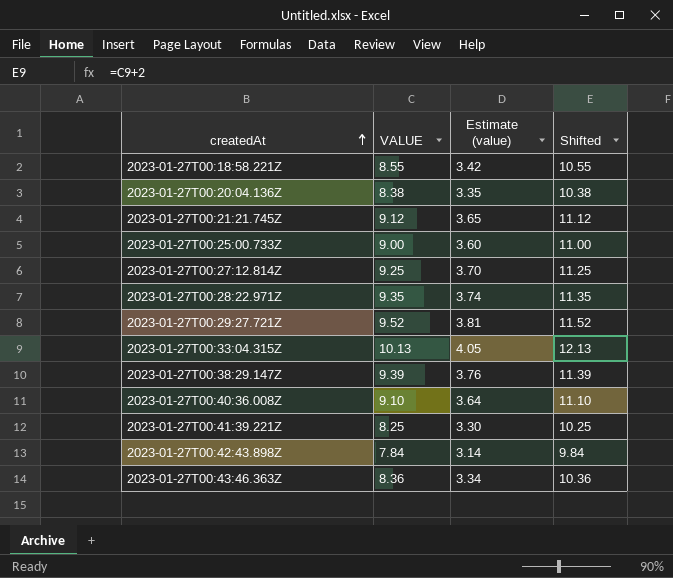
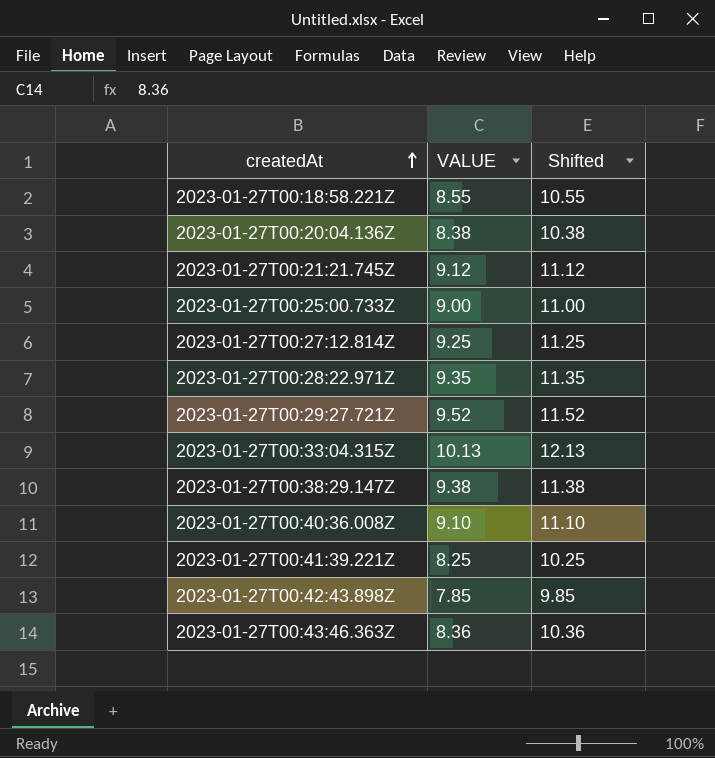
column Estimate (value) | formula: [VALUE] * 0.4 -> none
2023-01-27T00:38:29.147Z | VALUE: 9.39 -> 9.38
2023-01-27T00:38:29.147Z | Shifted: 11.39 -> 11.38
2023-01-27T00:42:43.898Z | VALUE: 7.84 -> 7.85
2023-01-27T00:42:43.898Z | Shifted: 9.84 -> 9.85

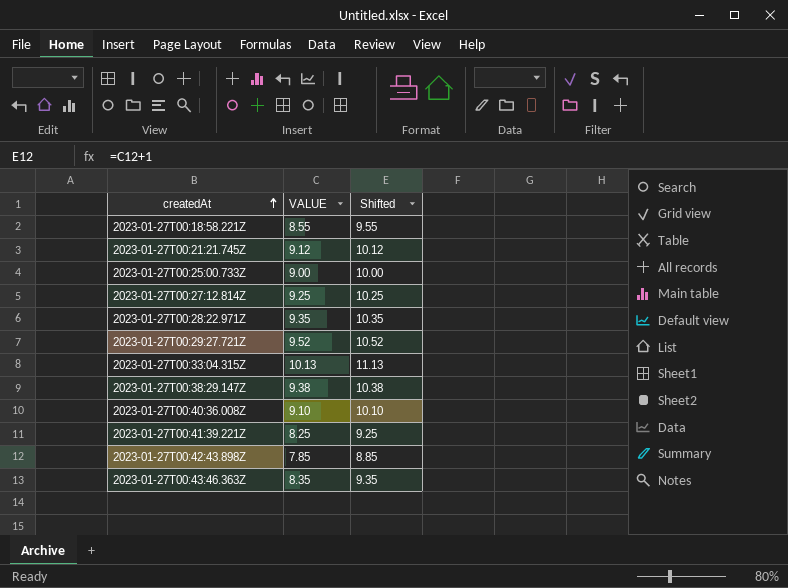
column Shifted | formula: [VALUE] + 2 -> [VALUE] + 1
row 2023-01-27T00:20:04.136Z: 8.38 | 10.38 -> none
2023-01-27T00:43:46.363Z | VALUE: 8.36 -> 8.35

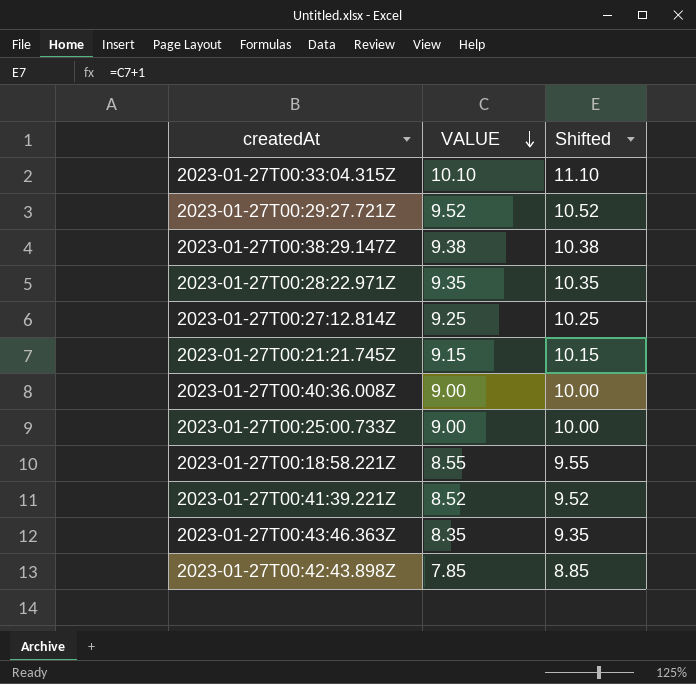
row order: createdAt ascending -> VALUE descending
2023-01-27T00:33:04.315Z | VALUE: 10.13 -> 10.10
2023-01-27T00:33:04.315Z | Shifted: 11.13 -> 11.10
2023-01-27T00:21:21.745Z | VALUE: 9.12 -> 9.15
2023-01-27T00:21:21.745Z | Shifted: 10.12 -> 10.15
2023-01-27T00:40:36.008Z | VALUE: 9.10 -> 9.00
2023-01-27T00:40:36.008Z | Shifted: 10.10 -> 10.00
2023-01-27T00:41:39.221Z | VALUE: 8.25 -> 8.52
2023-01-27T00:41:39.221Z | Shifted: 9.25 -> 9.52

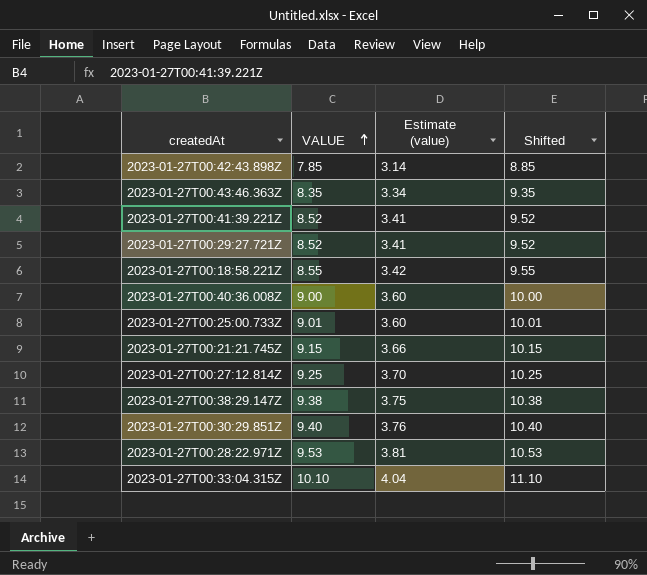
row order: VALUE descending -> VALUE ascending
column Estimate (value) | formula: none -> [VALUE] * 0.4
2023-01-27T00:29:27.721Z | VALUE: 9.52 -> 8.52
2023-01-27T00:29:27.721Z | Shifted: 10.52 -> 9.52
2023-01-27T00:25:00.733Z | VALUE: 9.00 -> 9.01
2023-01-27T00:25:00.733Z | Shifted: 10.00 -> 10.01
row 2023-01-27T00:30:29.851Z: none -> 9.40 | 3.76 | 10.40
2023-01-27T00:28:22.971Z | VALUE: 9.35 -> 9.53
2023-01-27T00:28:22.971Z | Shifted: 10.35 -> 10.53

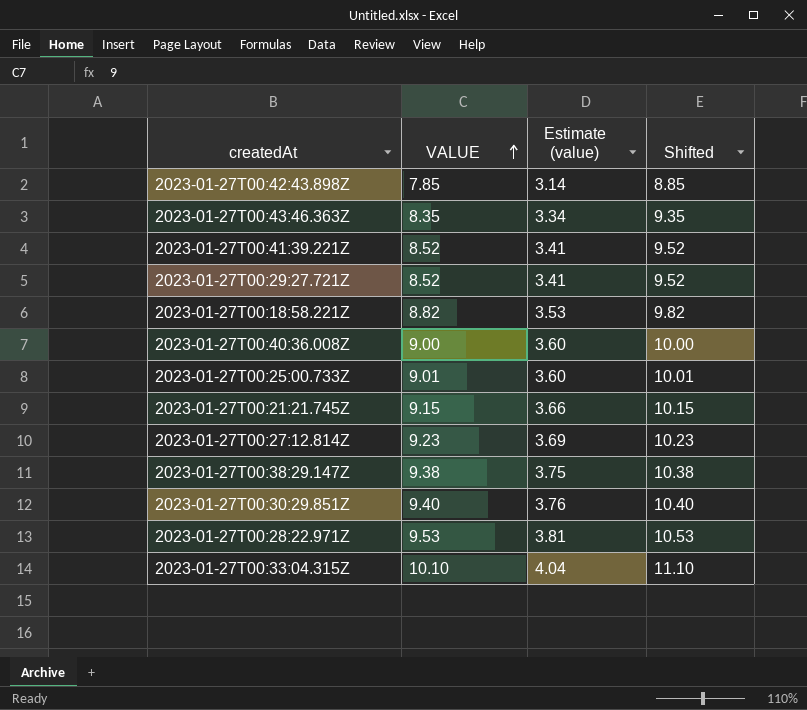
2023-01-27T00:18:58.221Z | VALUE: 8.55 -> 8.82
2023-01-27T00:18:58.221Z | Estimate (value): 3.42 -> 3.53
2023-01-27T00:18:58.221Z | Shifted: 9.55 -> 9.82
2023-01-27T00:27:12.814Z | VALUE: 9.25 -> 9.23
2023-01-27T00:27:12.814Z | Estimate (value): 3.70 -> 3.69
2023-01-27T00:27:12.814Z | Shifted: 10.25 -> 10.23

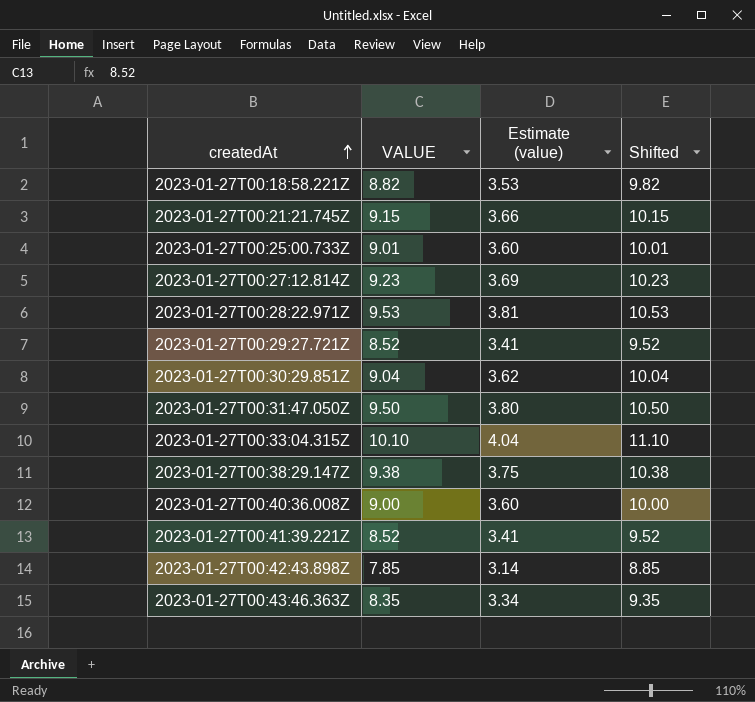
row order: VALUE ascending -> createdAt ascending
2023-01-27T00:30:29.851Z | VALUE: 9.40 -> 9.04
2023-01-27T00:30:29.851Z | Estimate (value): 3.76 -> 3.62
2023-01-27T00:30:29.851Z | Shifted: 10.40 -> 10.04
row 2023-01-27T00:31:47.050Z: none -> 9.50 | 3.80 | 10.50

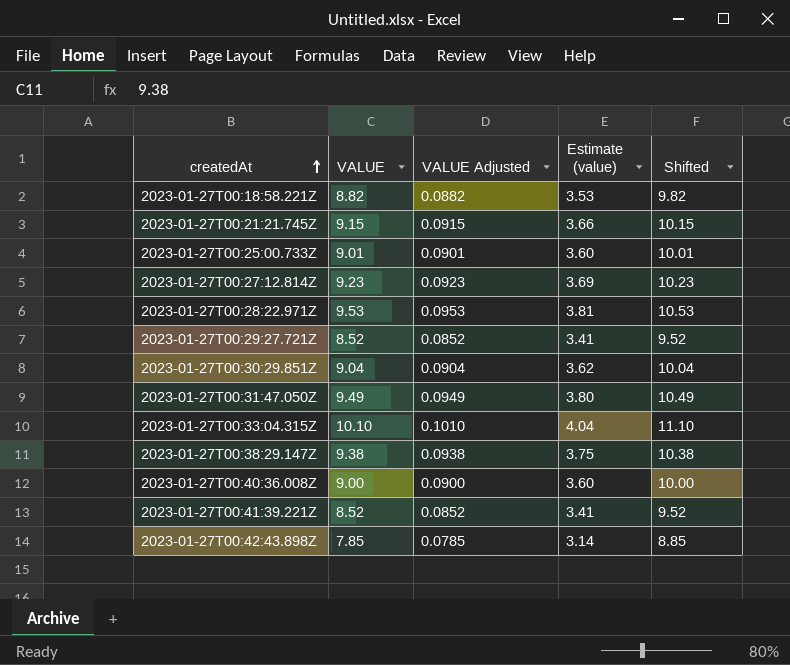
column VALUE Adjusted | formula: none -> [VALUE] * 0.01
row 2023-01-27T00:43:46.363Z: 8.35 | 3.34 | 9.35 -> none
2023-01-27T00:31:47.050Z | VALUE: 9.50 -> 9.49
2023-01-27T00:31:47.050Z | Shifted: 10.50 -> 10.49

